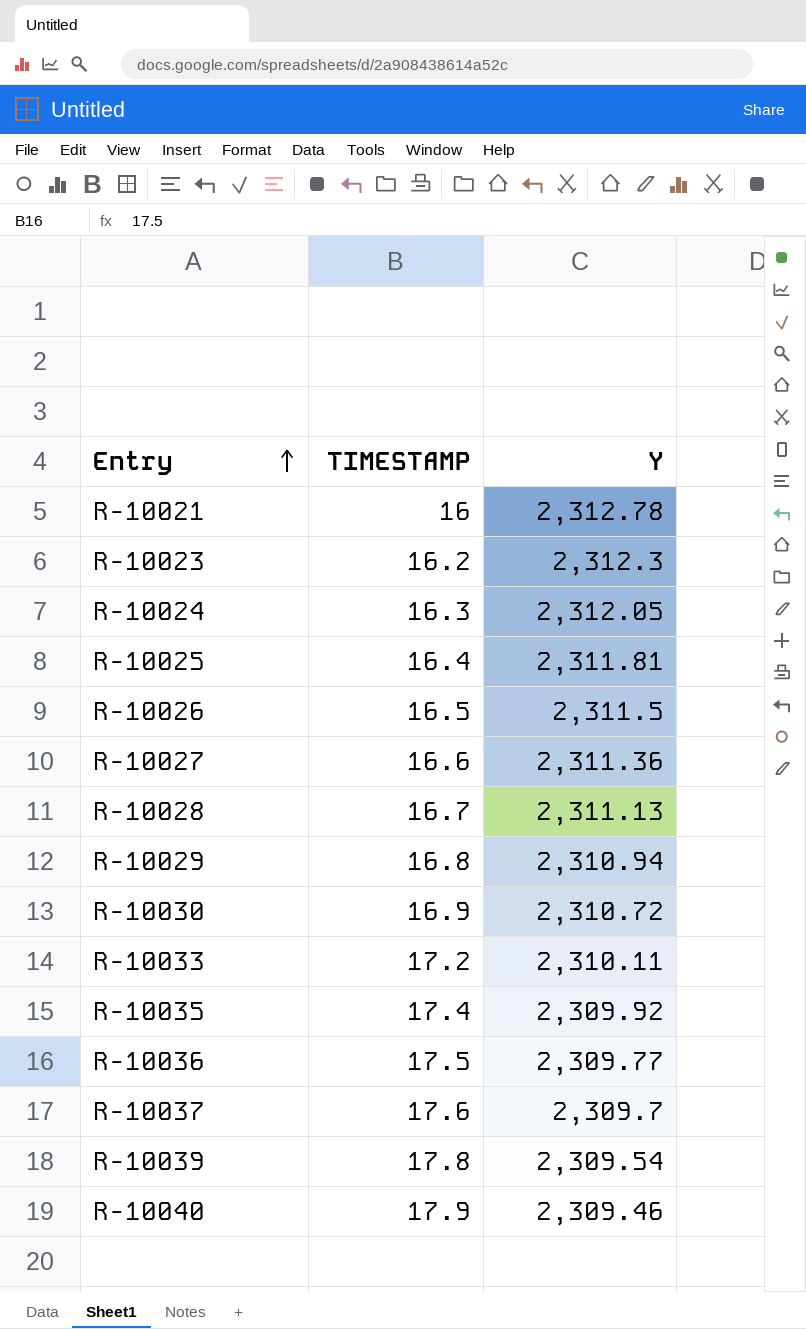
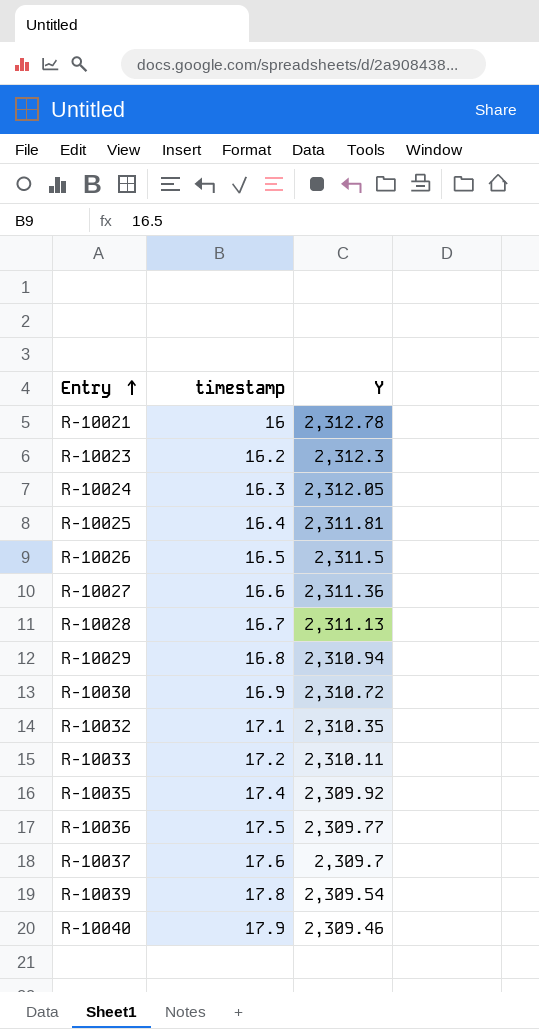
column name: TIMESTAMP -> timestamp
row R-10032: none -> 17.1 | 2,310.35

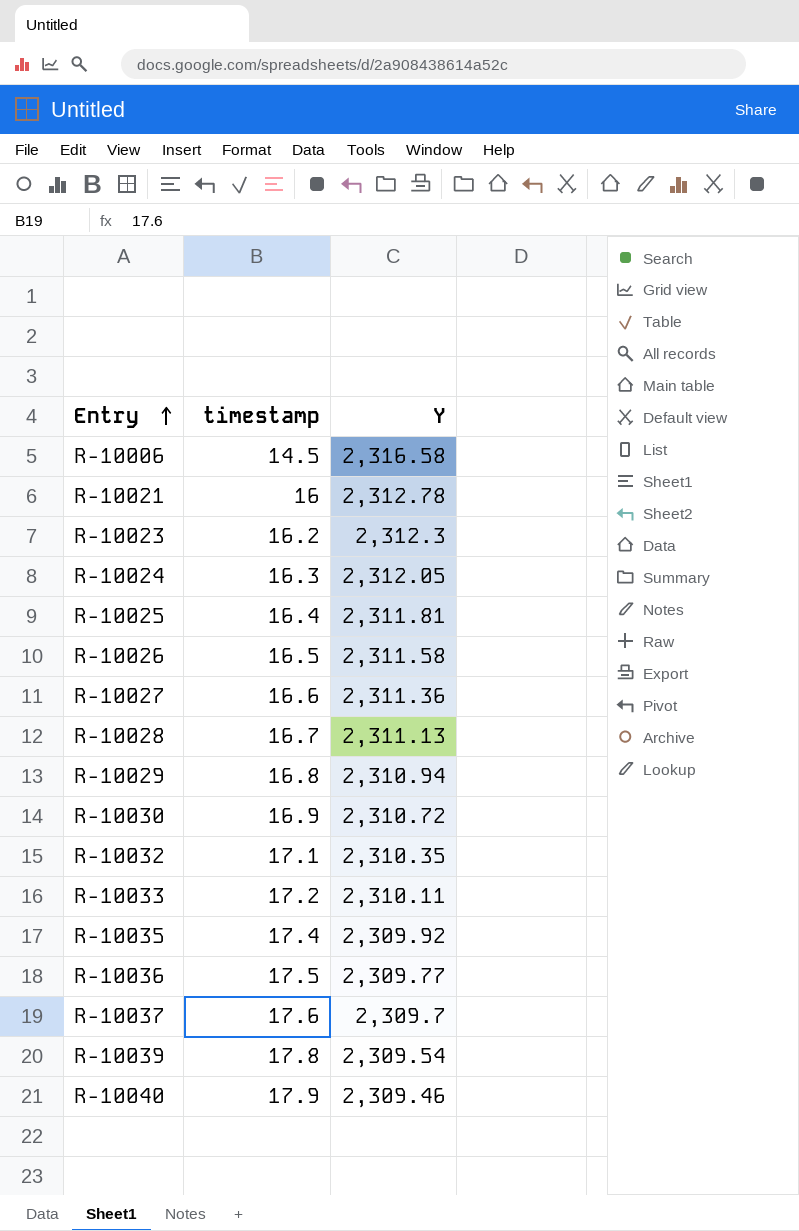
row R-10006: none -> 14.5 | 2,316.58
R-10026 | Y: 2,311.5 -> 2,311.58

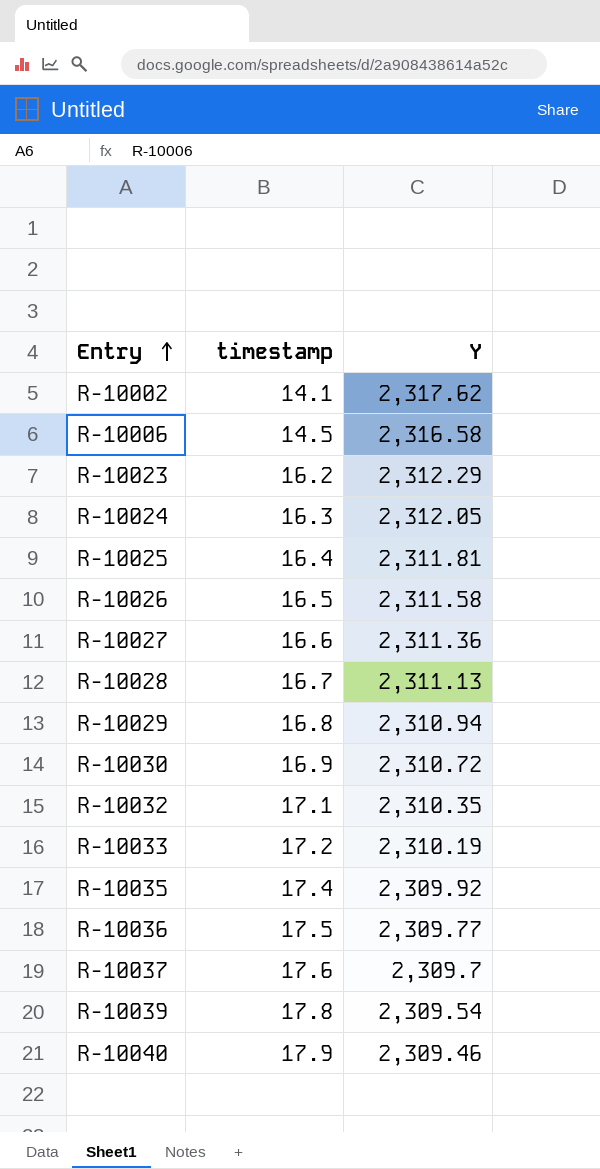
row R-10021: 16 | 2,312.78 -> none
row R-10002: none -> 14.1 | 2,317.62
R-10023 | Y: 2,312.3 -> 2,312.29
R-10033 | Y: 2,310.11 -> 2,310.19

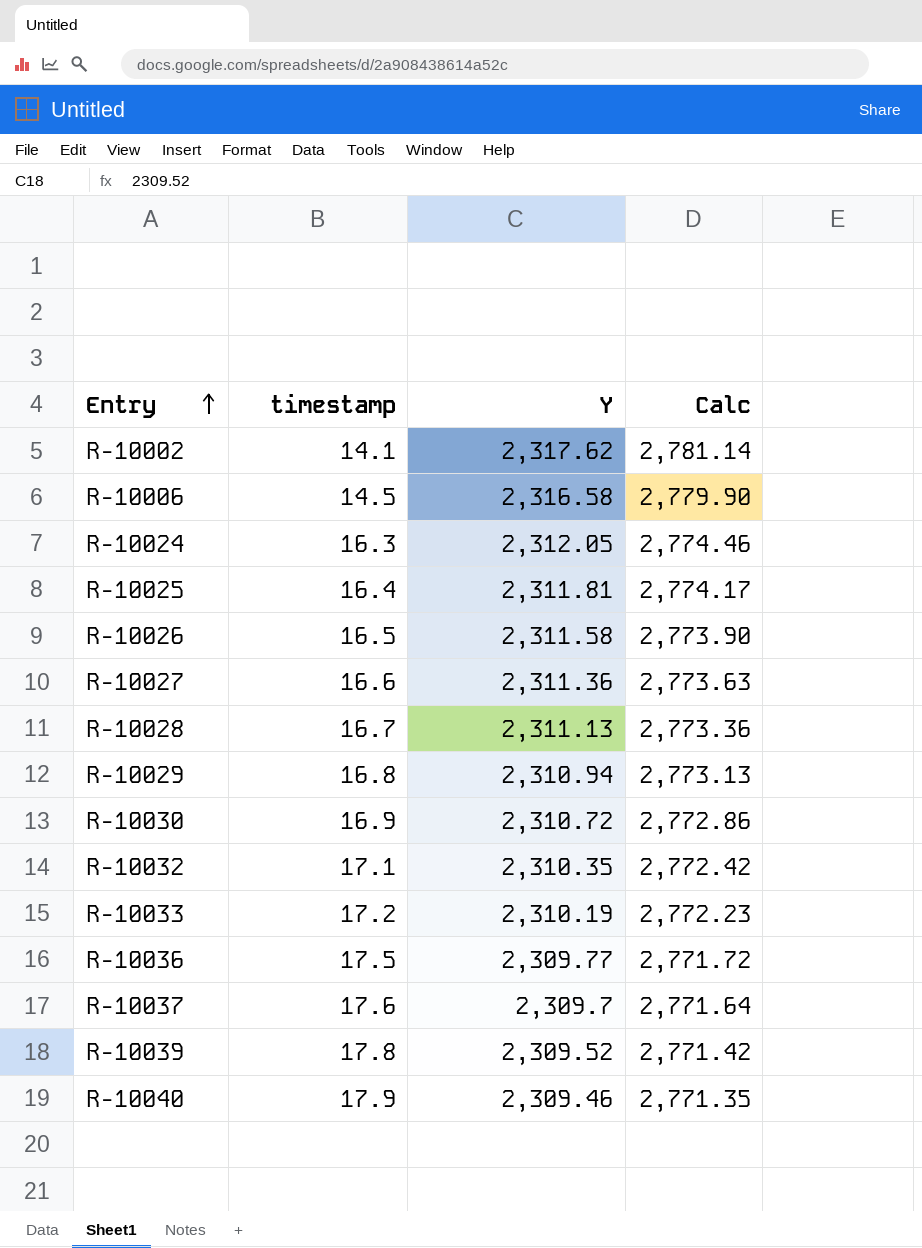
column Calc | formula: none -> [Y] * 1.2
row R-10023: 16.2 | 2,312.29 -> none
row R-10035: 17.4 | 2,309.92 -> none
R-10039 | Y: 2,309.54 -> 2,309.52

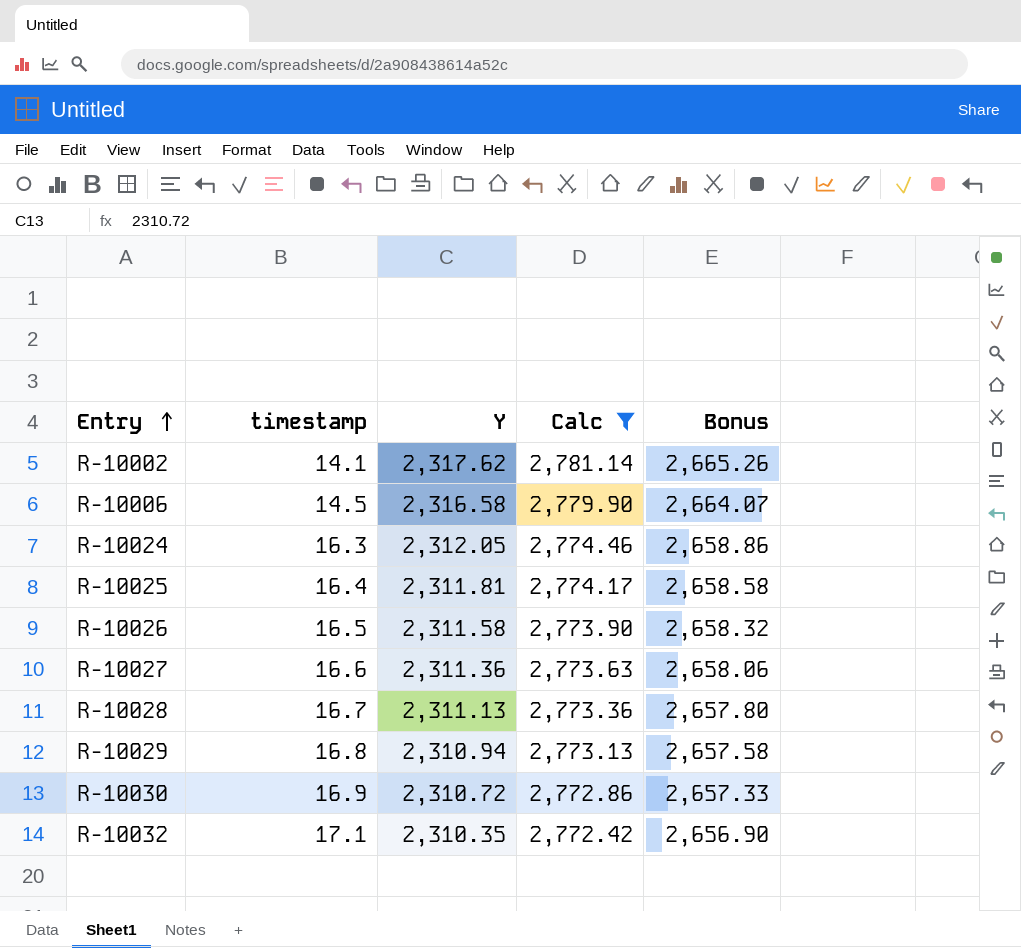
filter: none -> Calc >= 2,772.42
column Bonus | formula: none -> [Y] * 1.15

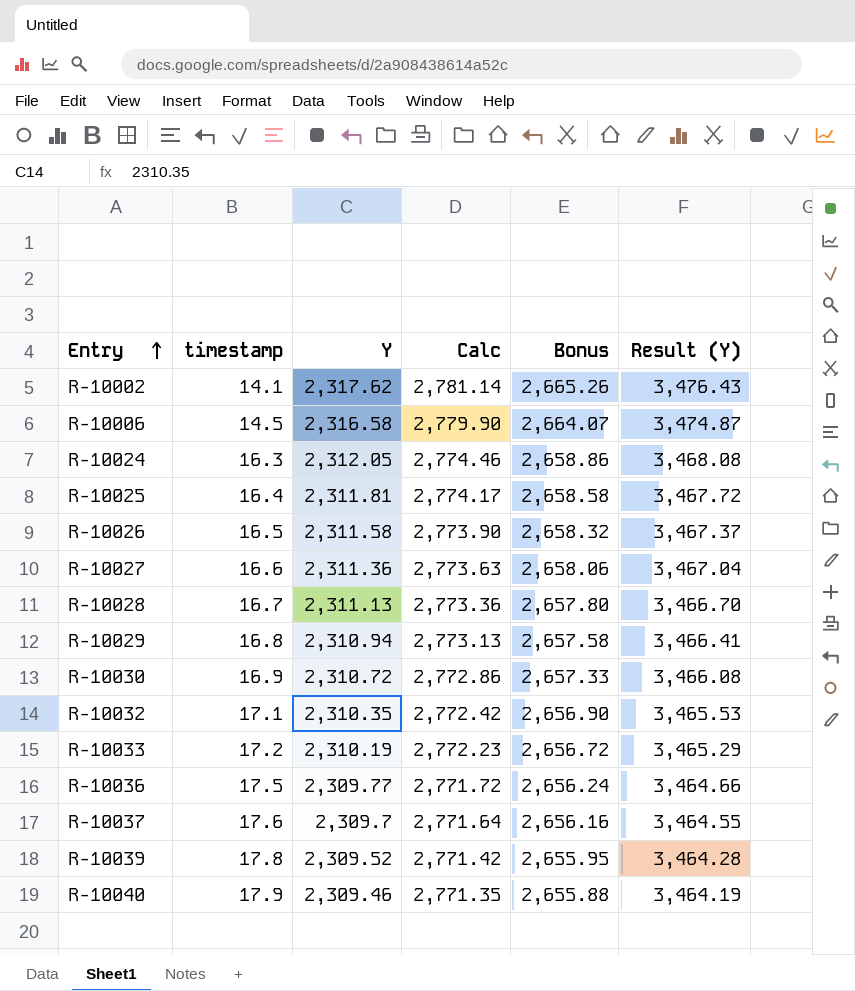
filter: Calc >= 2,772.42 -> none
column Result (Y) | formula: none -> [Y] * 1.5

